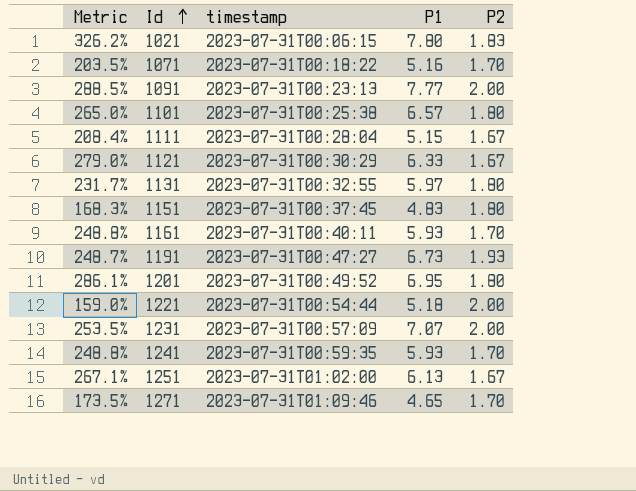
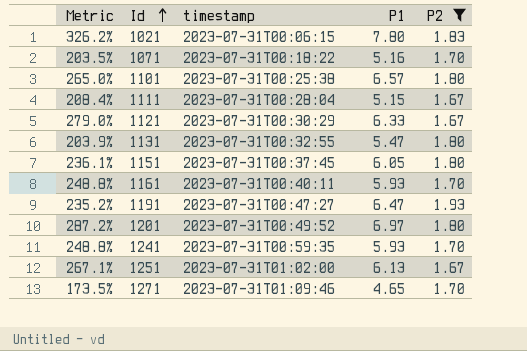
filter: none -> P2 != 2.00
1131 | Metric: 231.7% -> 203.9%
1131 | P1: 5.97 -> 5.47
1151 | Metric: 168.3% -> 236.1%
1151 | P1: 4.83 -> 6.05
1191 | Metric: 248.7% -> 235.2%
1191 | P1: 6.73 -> 6.47
1201 | Metric: 286.1% -> 287.2%
1201 | P1: 6.95 -> 6.97

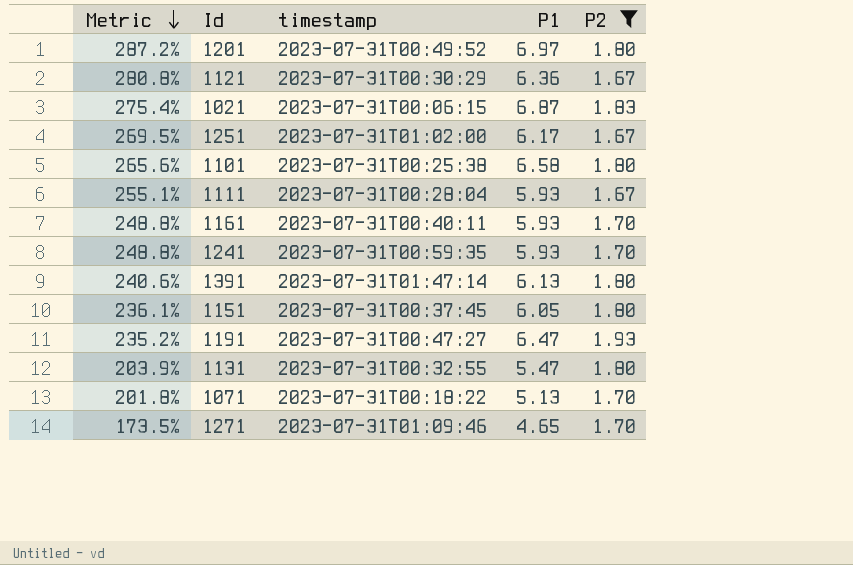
row order: Id ascending -> Metric descending
1121 | Metric: 279.0% -> 280.8%
1121 | P1: 6.33 -> 6.36
1021 | Metric: 326.2% -> 275.4%
1021 | P1: 7.80 -> 6.87
1251 | Metric: 267.1% -> 269.5%
1251 | P1: 6.13 -> 6.17
1101 | Metric: 265.0% -> 265.6%
1101 | P1: 6.57 -> 6.58
1111 | Metric: 208.4% -> 255.1%
1111 | P1: 5.15 -> 5.93
row 1391: none -> 240.6% | 2023-07-31T01:47:14 | 6.13 | 1.80
1071 | Metric: 203.5% -> 201.8%
1071 | P1: 5.16 -> 5.13

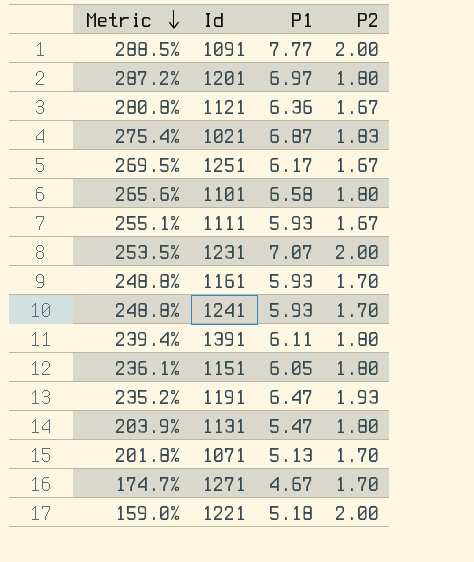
filter: P2 != 2.00 -> none
column timestamp | position: 3 -> none
1391 | Metric: 240.6% -> 239.4%
1391 | P1: 6.13 -> 6.11
1271 | Metric: 173.5% -> 174.7%
1271 | P1: 4.65 -> 4.67

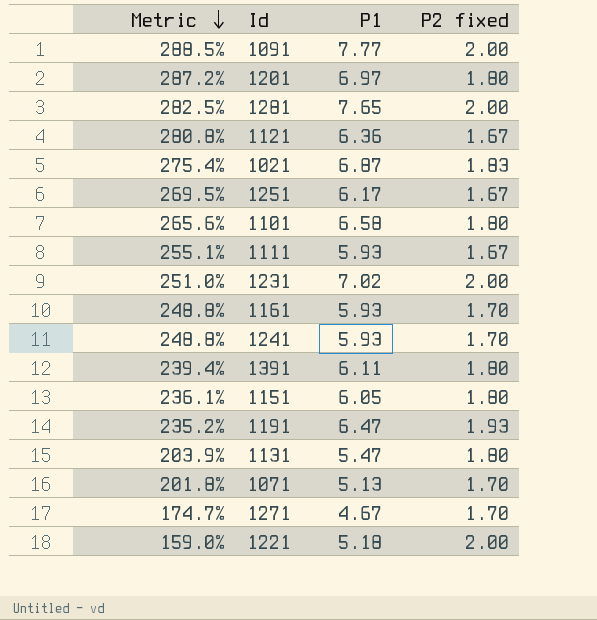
column name: P2 -> P2 fixed
row 1281: none -> 282.5% | 7.65 | 2.00
1231 | Metric: 253.5% -> 251.0%
1231 | P1: 7.07 -> 7.02

